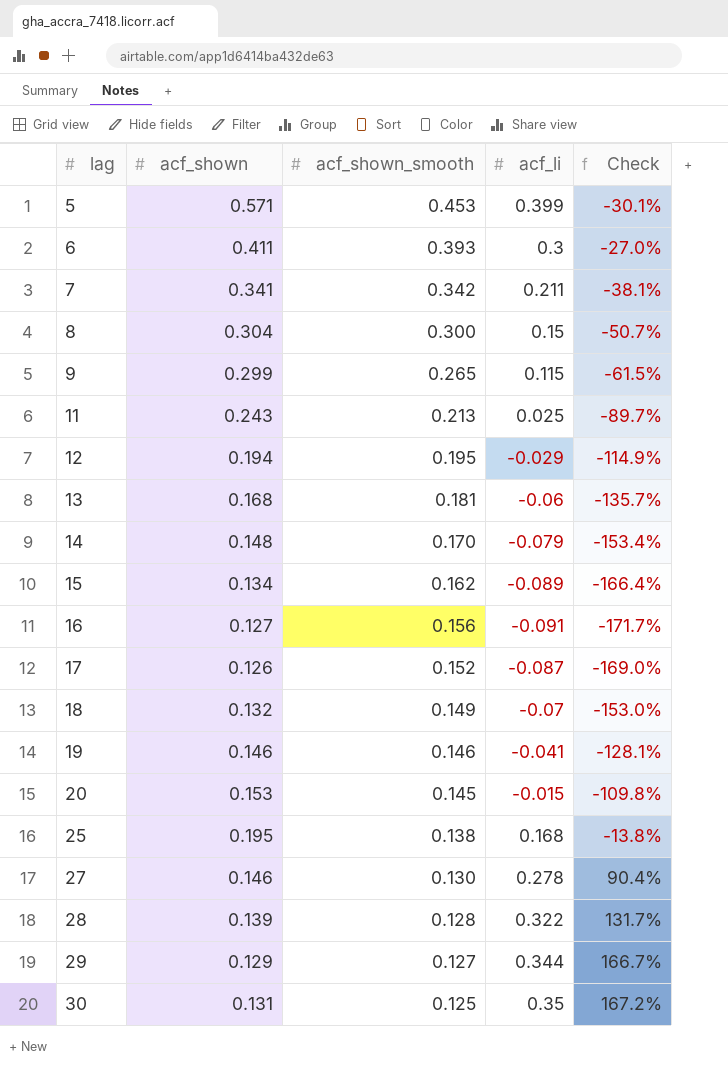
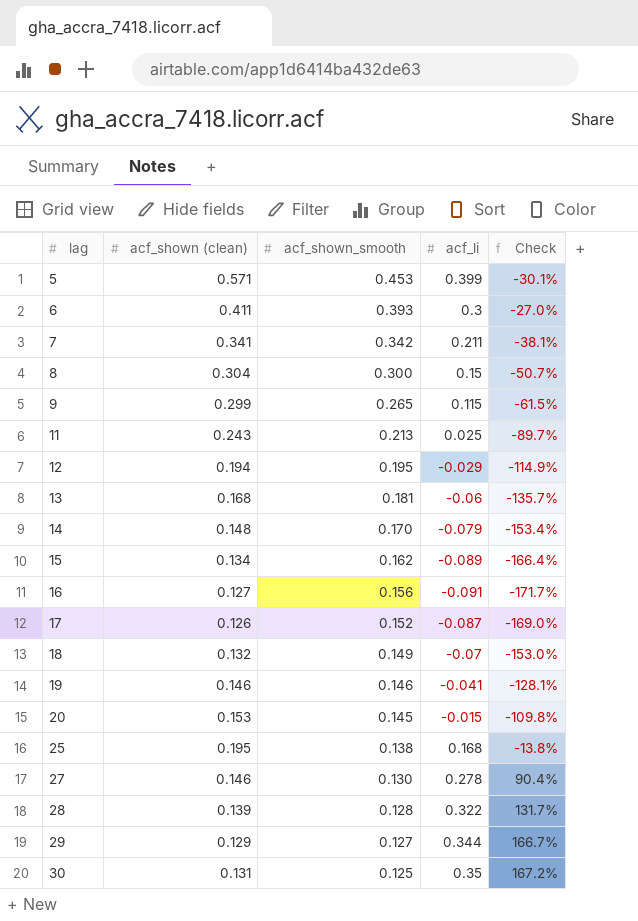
column name: acf_shown -> acf_shown (clean)

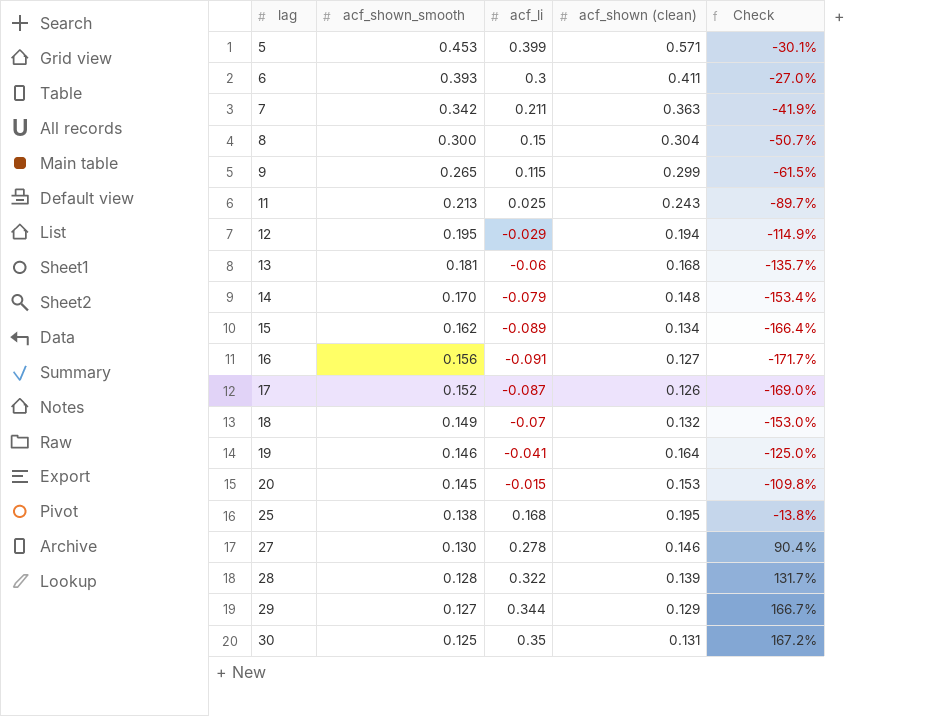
column acf_shown (clean) | position: 2 -> 4
7 | acf_shown (clean): 0.341 -> 0.363
7 | Check: -38.1% -> -41.9%
19 | acf_shown (clean): 0.146 -> 0.164
19 | Check: -128.1% -> -125.0%

